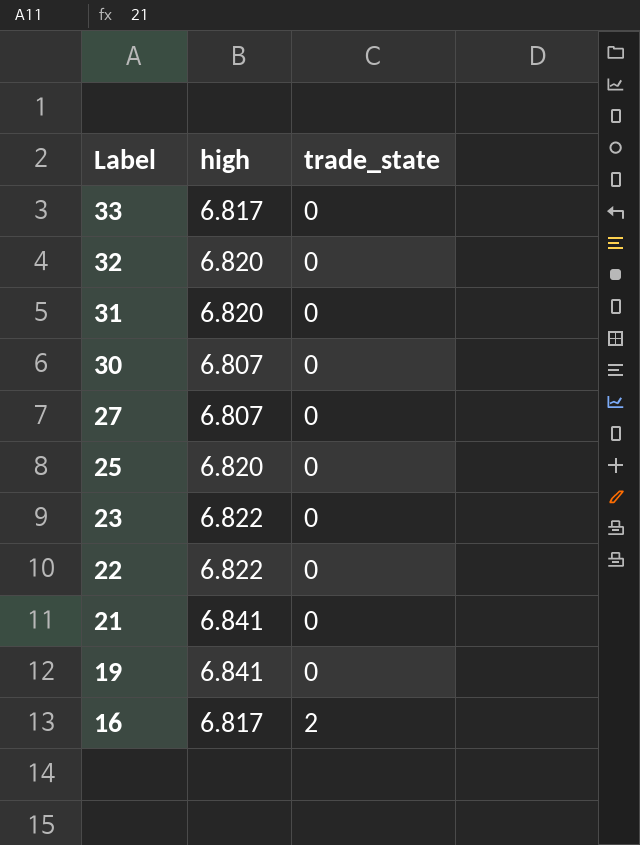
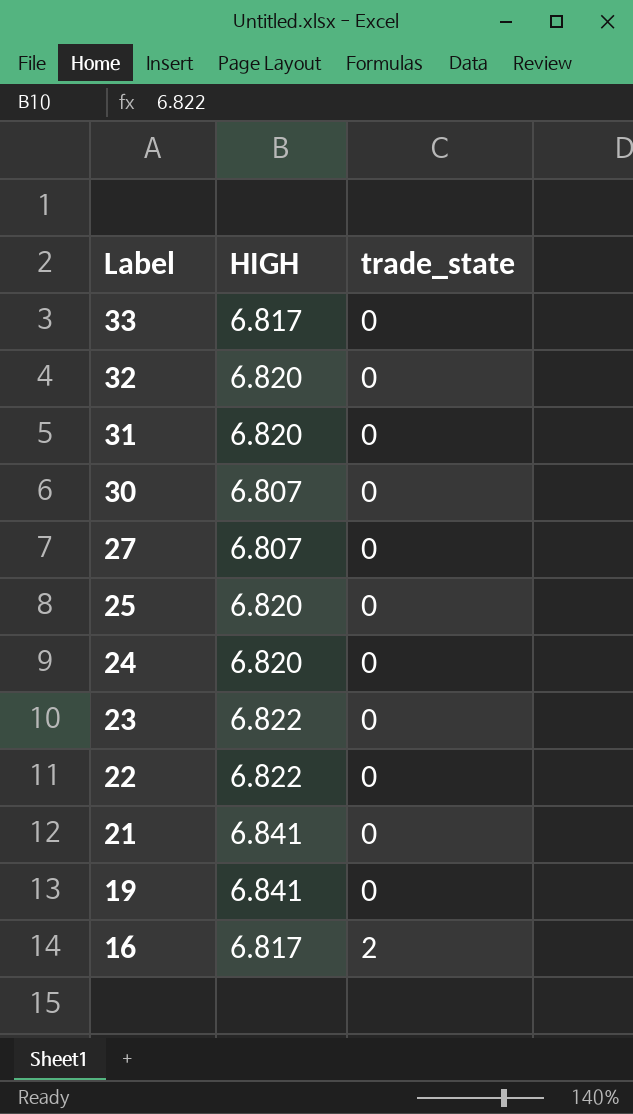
column name: high -> HIGH
row 24: none -> 6.820 | 0

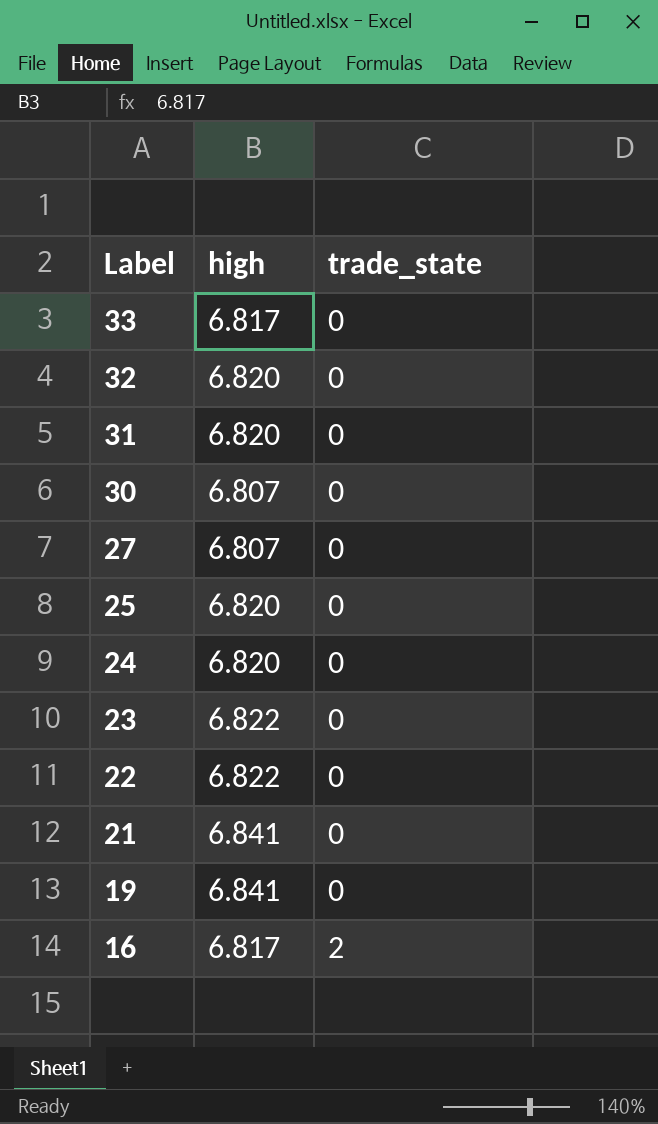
column name: HIGH -> high

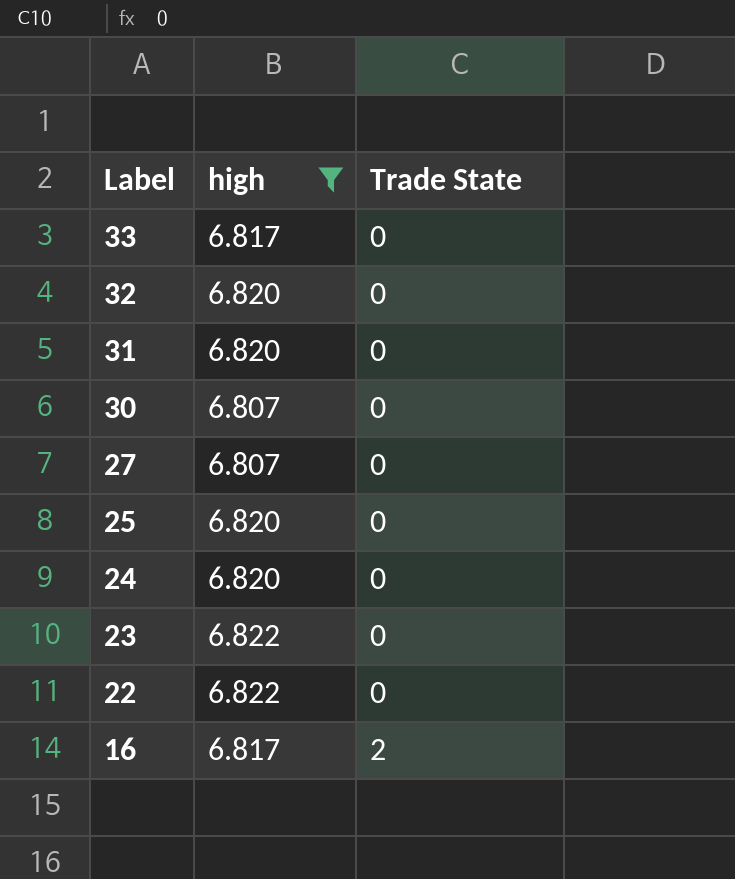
filter: none -> high != 6.841
column name: trade_state -> Trade State

